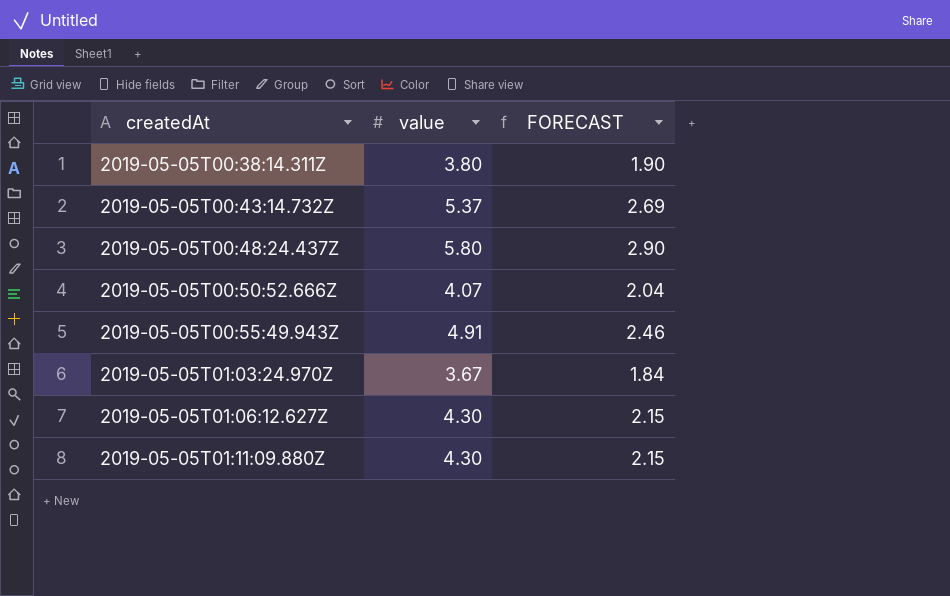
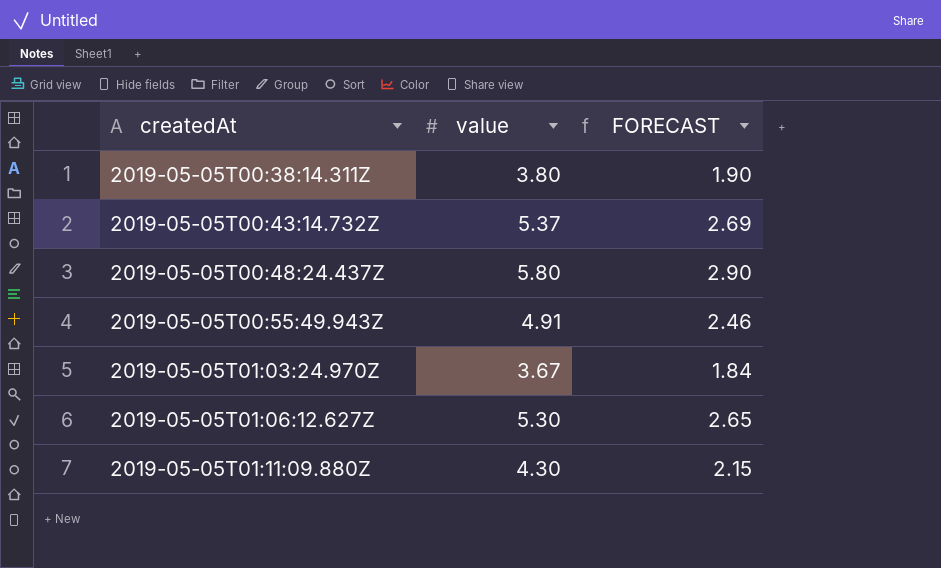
row 2019-05-05T00:50:52.666Z: 4.07 | 2.04 -> none
2019-05-05T01:06:12.627Z | value: 4.30 -> 5.30
2019-05-05T01:06:12.627Z | FORECAST: 2.15 -> 2.65

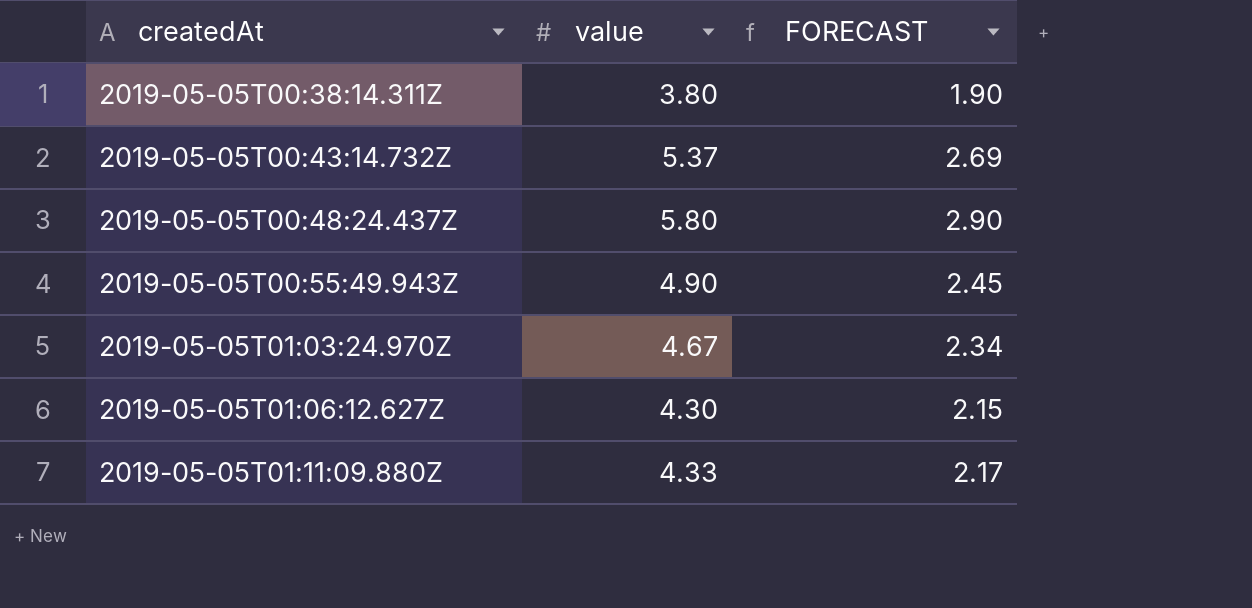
2019-05-05T00:55:49.943Z | value: 4.91 -> 4.90
2019-05-05T00:55:49.943Z | FORECAST: 2.46 -> 2.45
2019-05-05T01:03:24.970Z | value: 3.67 -> 4.67
2019-05-05T01:03:24.970Z | FORECAST: 1.84 -> 2.34
2019-05-05T01:06:12.627Z | value: 5.30 -> 4.30
2019-05-05T01:06:12.627Z | FORECAST: 2.65 -> 2.15
2019-05-05T01:11:09.880Z | value: 4.30 -> 4.33
2019-05-05T01:11:09.880Z | FORECAST: 2.15 -> 2.17

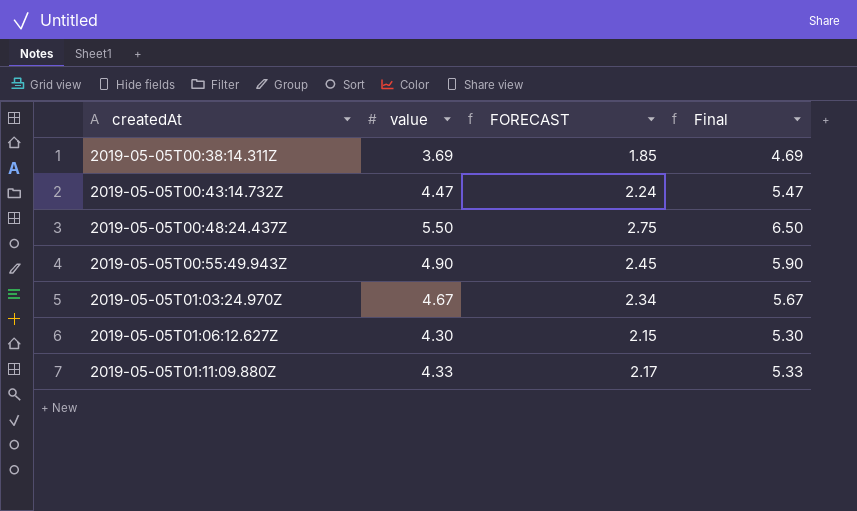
column Final | formula: none -> [value] + 1
2019-05-05T00:38:14.311Z | value: 3.80 -> 3.69
2019-05-05T00:38:14.311Z | FORECAST: 1.90 -> 1.85
2019-05-05T00:43:14.732Z | value: 5.37 -> 4.47
2019-05-05T00:43:14.732Z | FORECAST: 2.69 -> 2.24
2019-05-05T00:48:24.437Z | value: 5.80 -> 5.50
2019-05-05T00:48:24.437Z | FORECAST: 2.90 -> 2.75

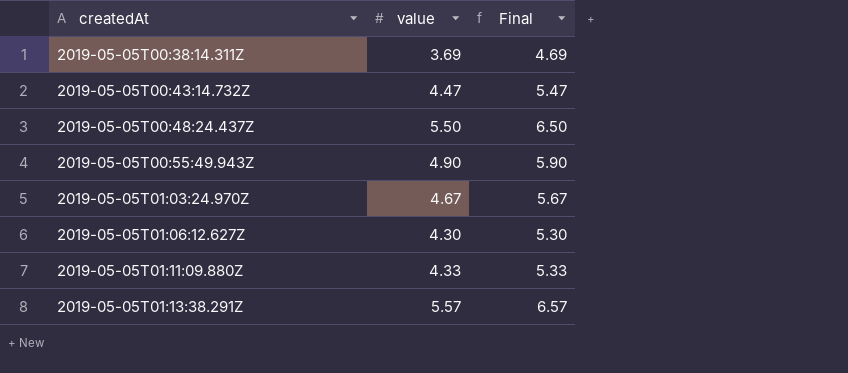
column FORECAST | formula: [value] * 0.5 -> none
row 2019-05-05T01:13:38.291Z: none -> 5.57 | 6.57

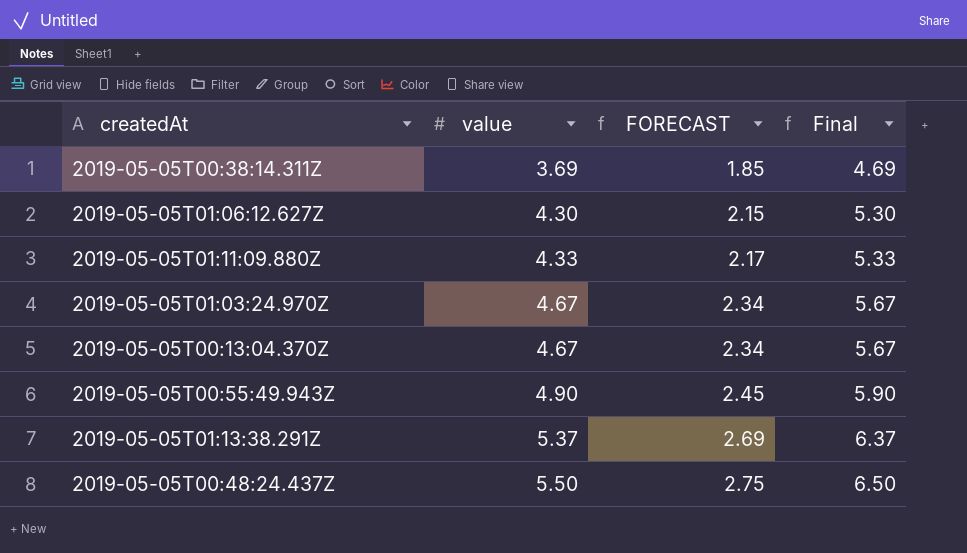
row order: createdAt ascending -> value ascending
column FORECAST | formula: none -> [value] * 0.5
row 2019-05-05T00:43:14.732Z: 4.47 | 5.47 -> none
row 2019-05-05T00:13:04.370Z: none -> 4.67 | 2.34 | 5.67
2019-05-05T01:13:38.291Z | value: 5.57 -> 5.37
2019-05-05T01:13:38.291Z | Final: 6.57 -> 6.37

